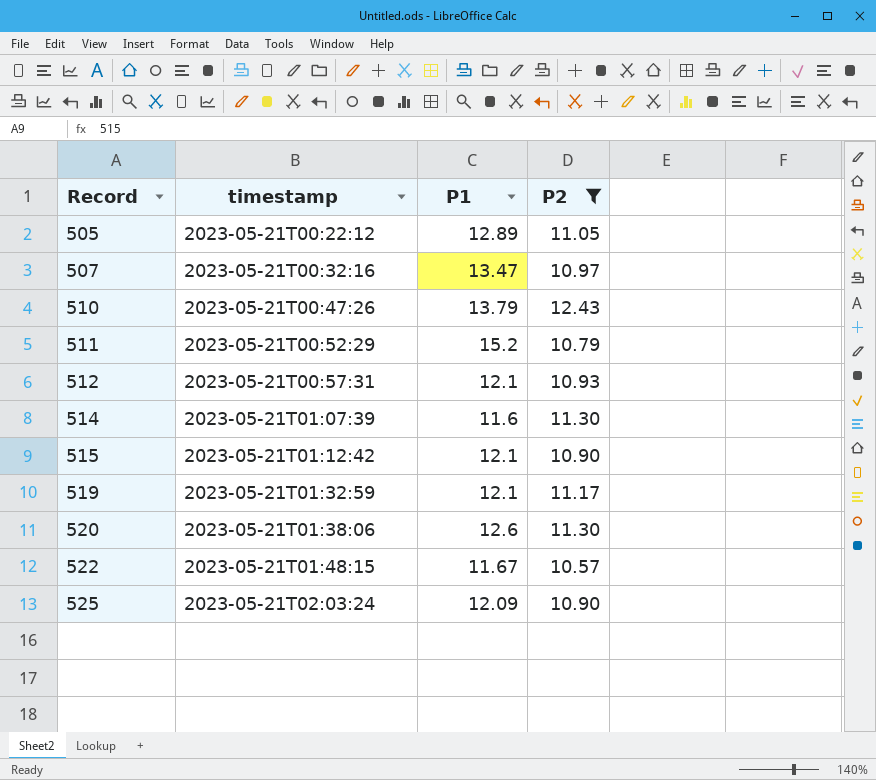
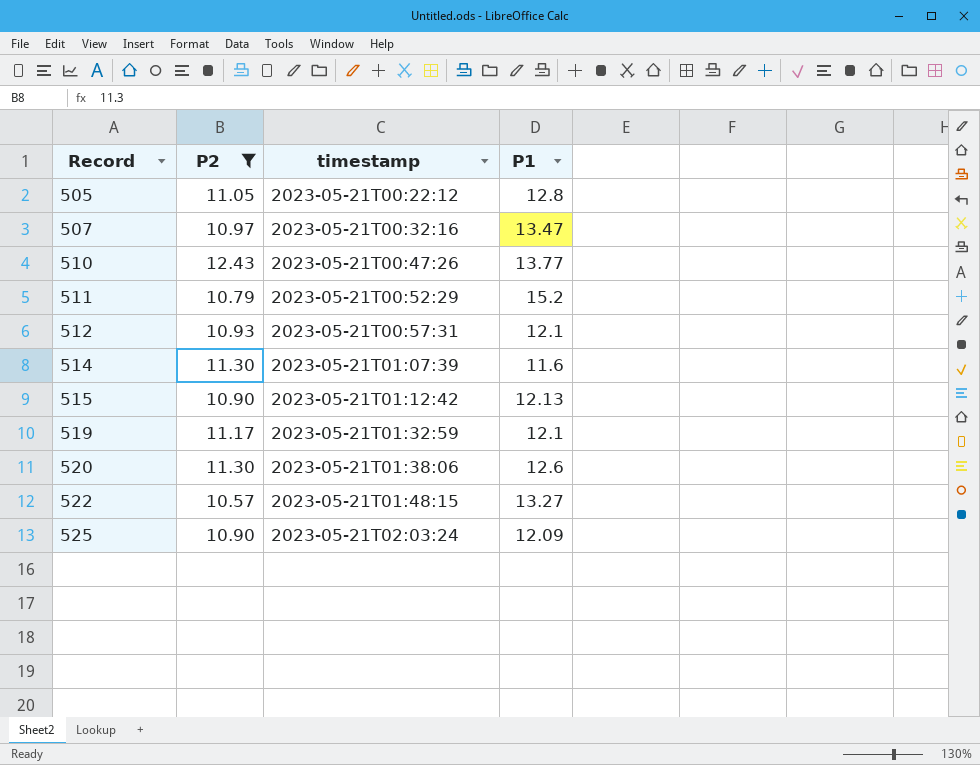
column P2 | position: 4 -> 2
505 | P1: 12.89 -> 12.8
510 | P1: 13.79 -> 13.77
515 | P1: 12.1 -> 12.13
522 | P1: 11.67 -> 13.27

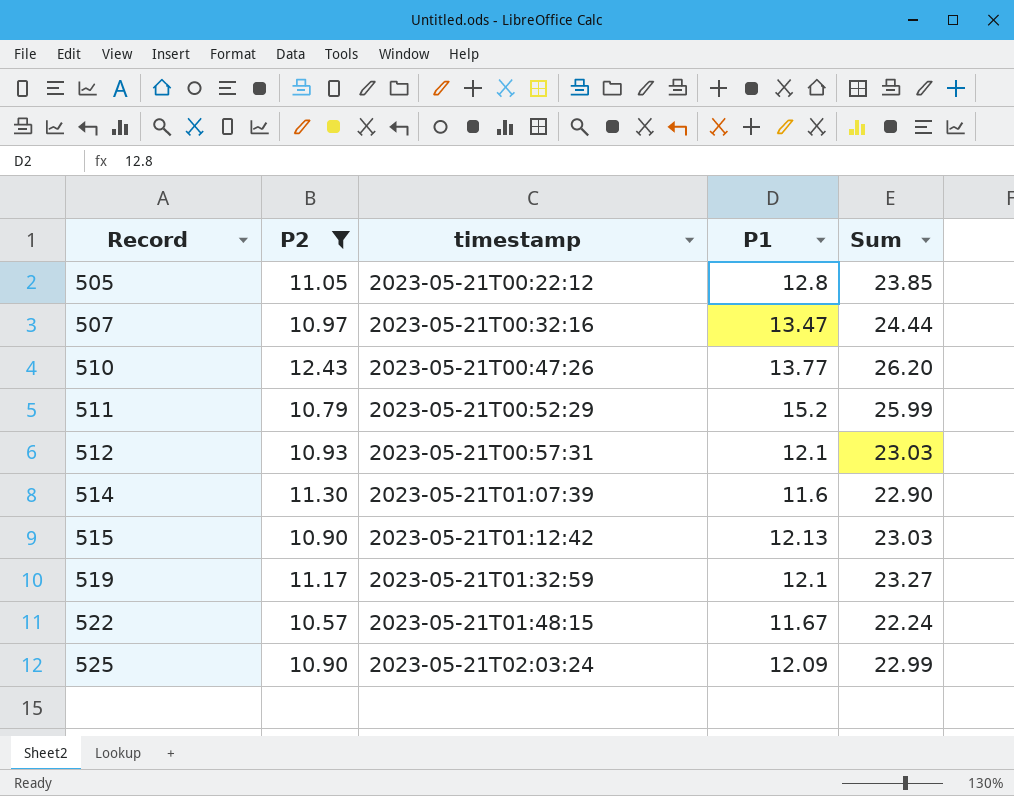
column Sum | formula: none -> [P2] + [P1]
row 520: 11.30 | 2023-05-21T01:38:06 | 12.6 -> none
522 | P1: 13.27 -> 11.67

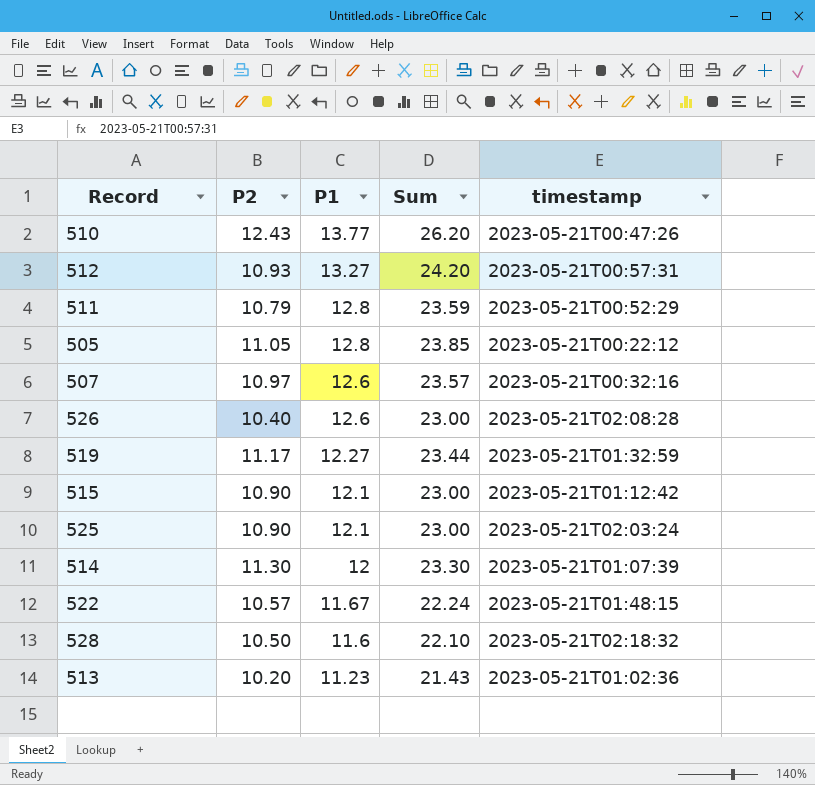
filter: P2 >= 10.57 -> none
row order: Record ascending -> P1 descending
column timestamp | position: 3 -> 5
512 | P1: 12.1 -> 13.27
512 | Sum: 23.03 -> 24.20
511 | P1: 15.2 -> 12.8
511 | Sum: 25.99 -> 23.59
507 | P1: 13.47 -> 12.6
507 | Sum: 24.44 -> 23.57
519 | P1: 12.1 -> 12.27
519 | Sum: 23.27 -> 23.44
515 | P1: 12.13 -> 12.1
515 | Sum: 23.03 -> 23.00
525 | P1: 12.09 -> 12.1
525 | Sum: 22.99 -> 23.00
514 | P1: 11.6 -> 12
514 | Sum: 22.90 -> 23.30

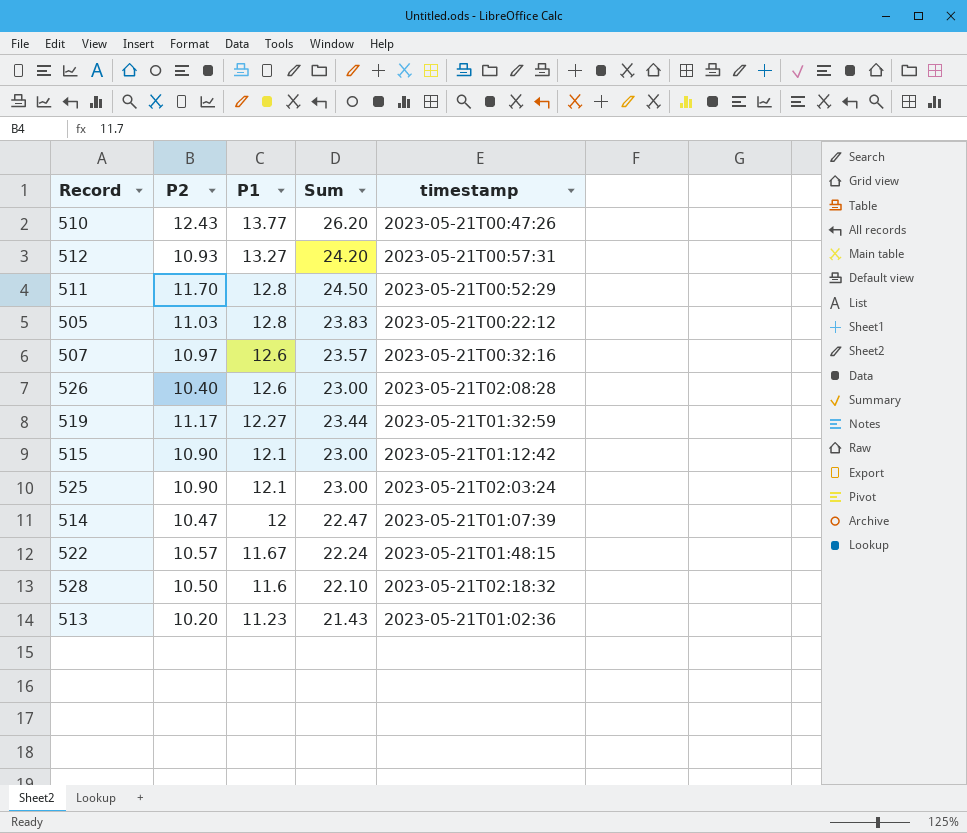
511 | P2: 10.79 -> 11.70
511 | Sum: 23.59 -> 24.50
505 | P2: 11.05 -> 11.03
505 | Sum: 23.85 -> 23.83
514 | P2: 11.30 -> 10.47
514 | Sum: 23.30 -> 22.47

